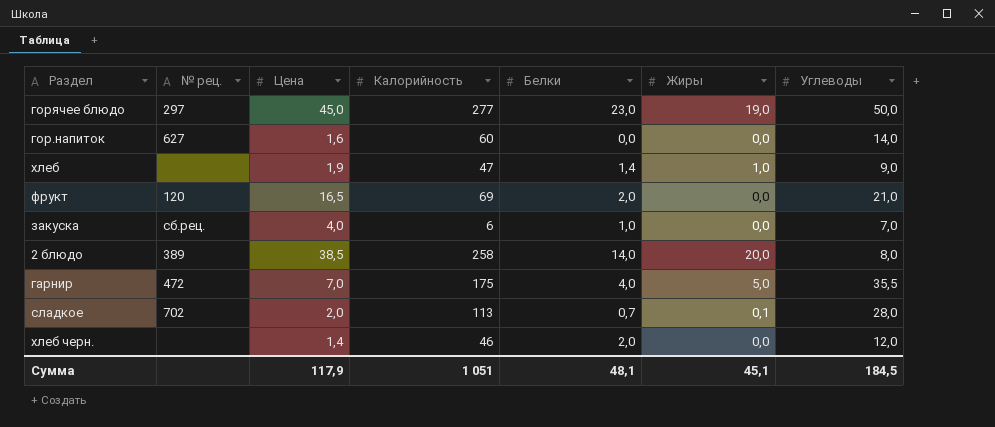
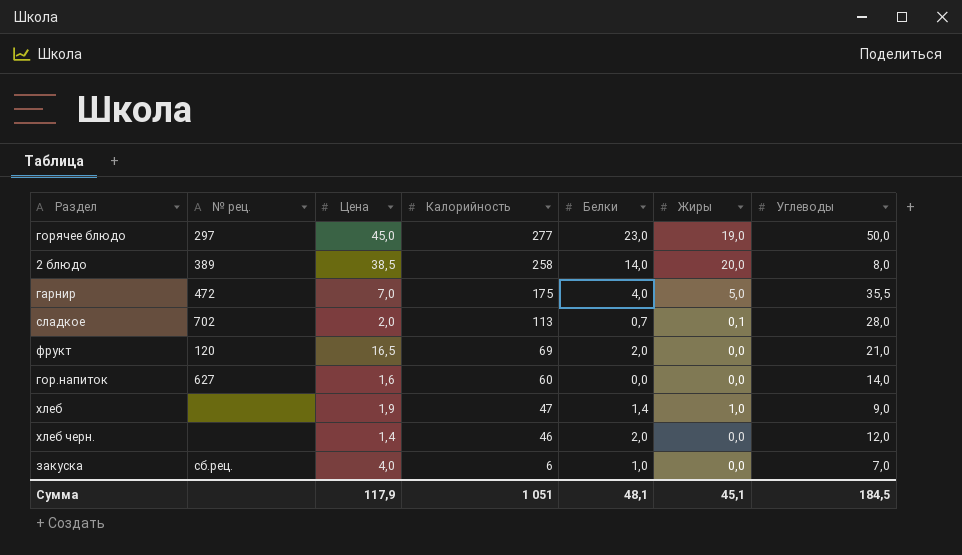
row order: none -> Калорийность descending

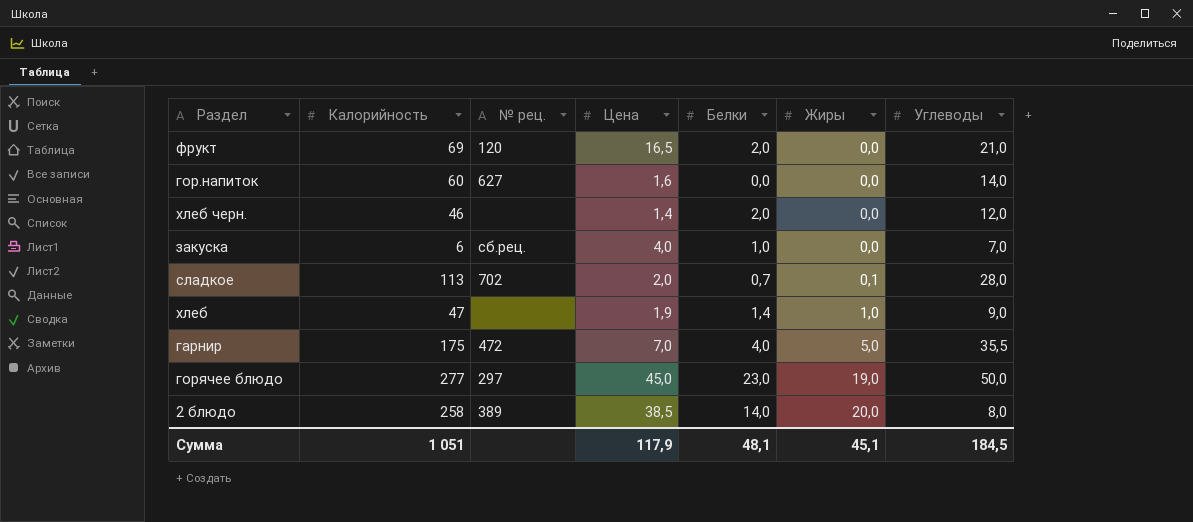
row order: Калорийность descending -> Жиры ascending
column Калорийность | position: 4 -> 2

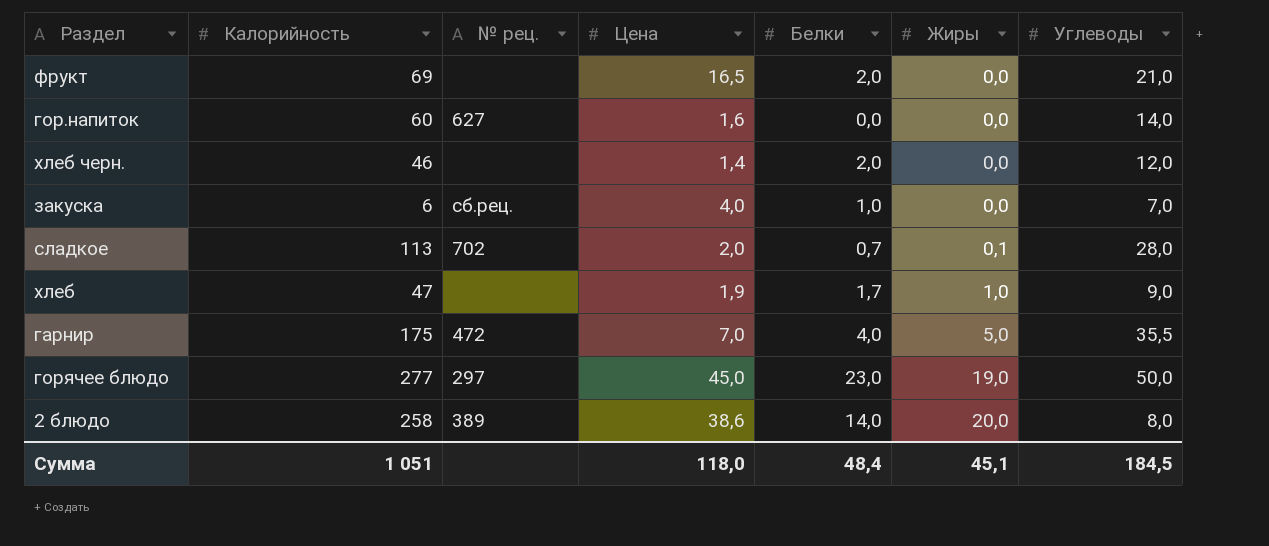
фрукт | № рец.: 120 -> none
хлеб | Белки: 1,4 -> 1,7
2 блюдо | Цена: 38,5 -> 38,6
Сумма | Цена: 117,9 -> 118,0
Сумма | Белки: 48,1 -> 48,4

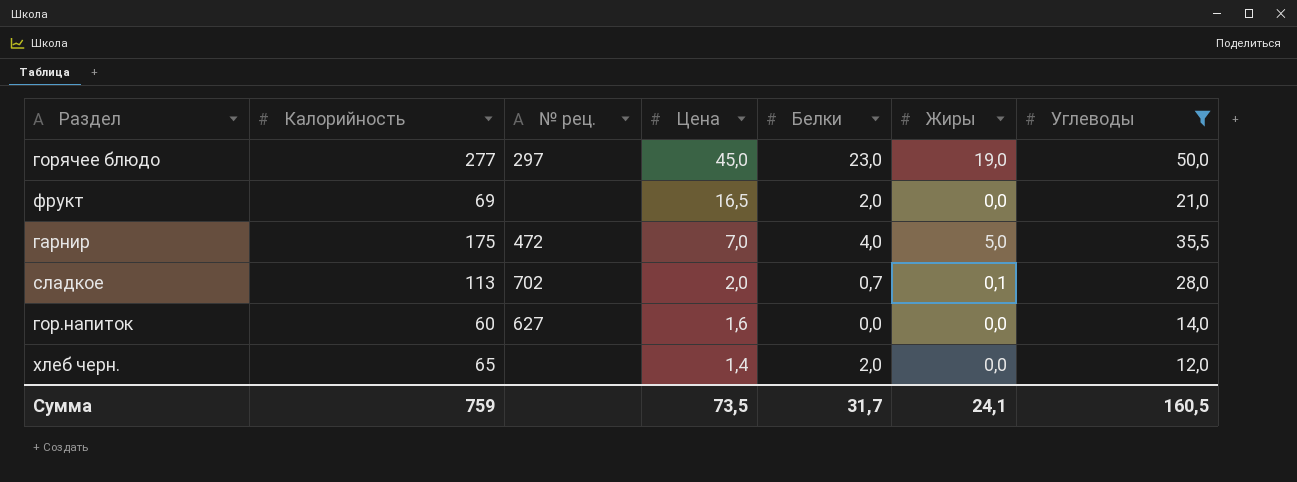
filter: none -> Углеводы >= 12,0
row order: Жиры ascending -> Цена descending
хлеб черн. | Калорийность: 46 -> 65
Сумма | Калорийность: 1 051 -> 759
Сумма | Цена: 118,0 -> 73,5
Сумма | Белки: 48,4 -> 31,7
Сумма | Жиры: 45,1 -> 24,1
Сумма | Углеводы: 184,5 -> 160,5

